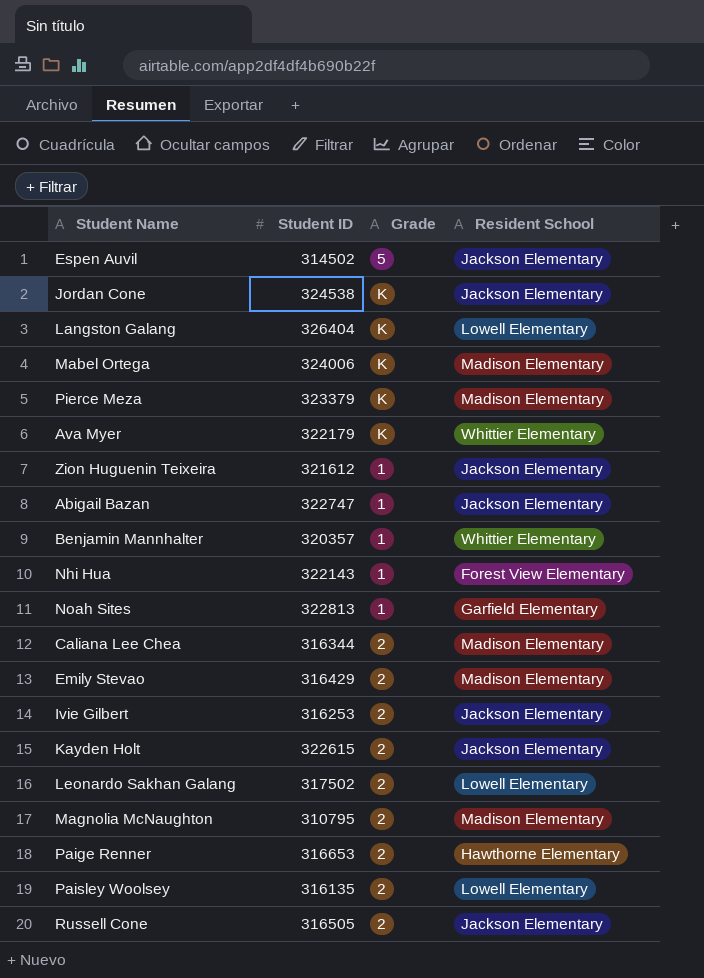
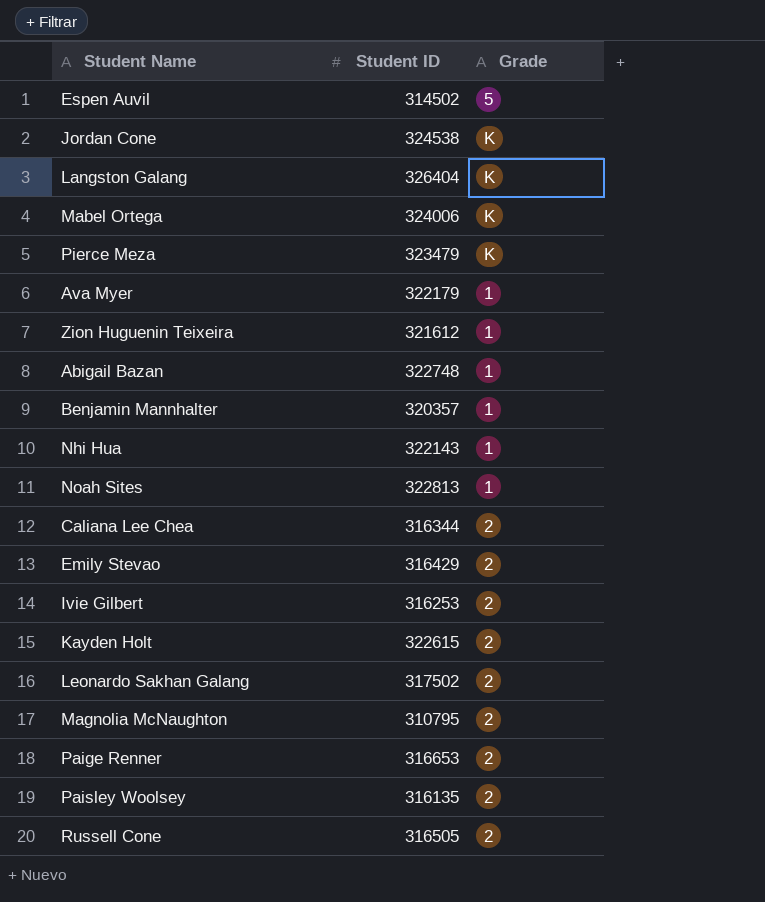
column Resident School | position: 4 -> none
Pierce Meza | Student ID: 323379 -> 323479
Ava Myer | Grade: K -> 1
Abigail Bazan | Student ID: 322747 -> 322748

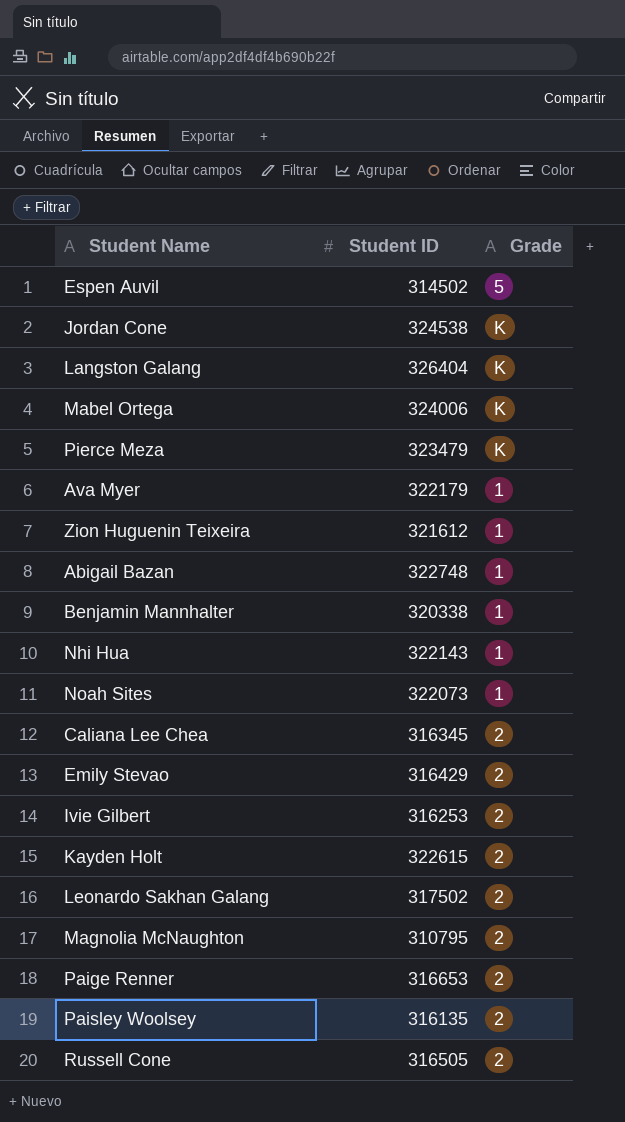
Benjamin Mannhalter | Student ID: 320357 -> 320338
Noah Sites | Student ID: 322813 -> 322073
Caliana Lee Chea | Student ID: 316344 -> 316345

